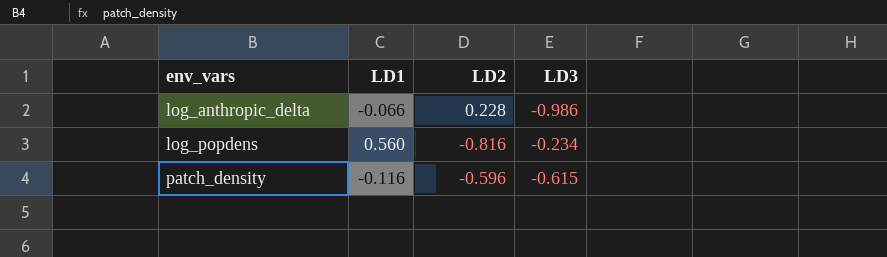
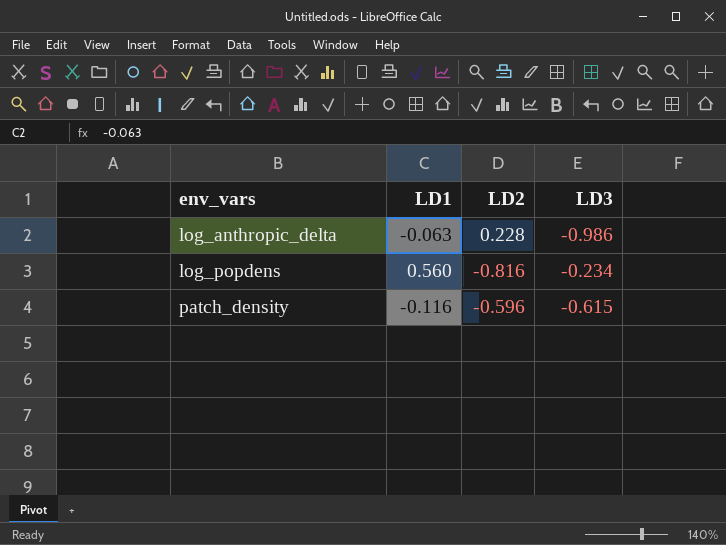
log_anthropic_delta | LD1: -0.066 -> -0.063

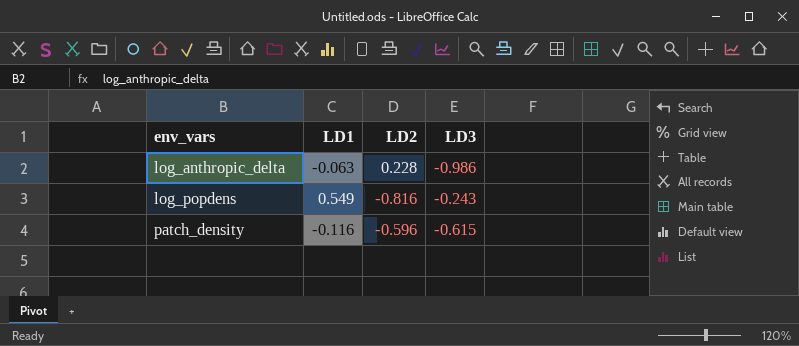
log_popdens | LD1: 0.560 -> 0.549
log_popdens | LD3: -0.234 -> -0.243

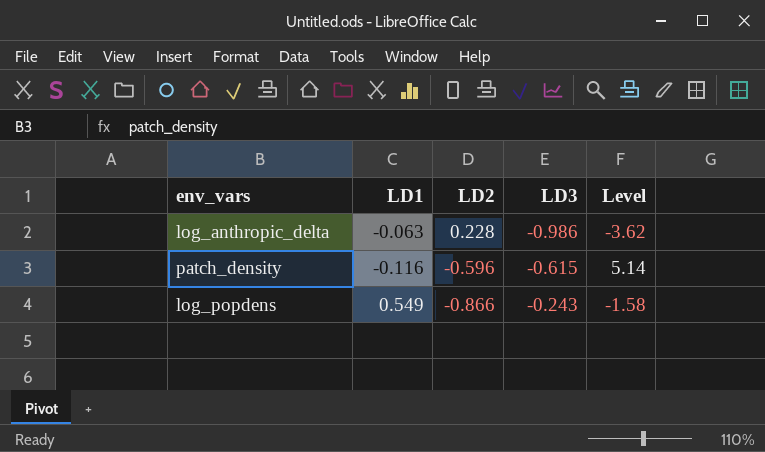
row order: env_vars ascending -> LD2 descending
column Level | formula: none -> [LD2] / [LD1]
log_popdens | LD2: -0.816 -> -0.866

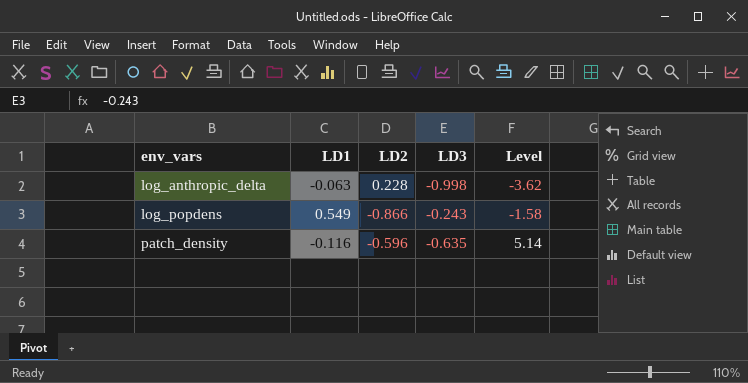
row order: LD2 descending -> env_vars ascending
log_anthropic_delta | LD3: -0.986 -> -0.998
patch_density | LD3: -0.615 -> -0.635

